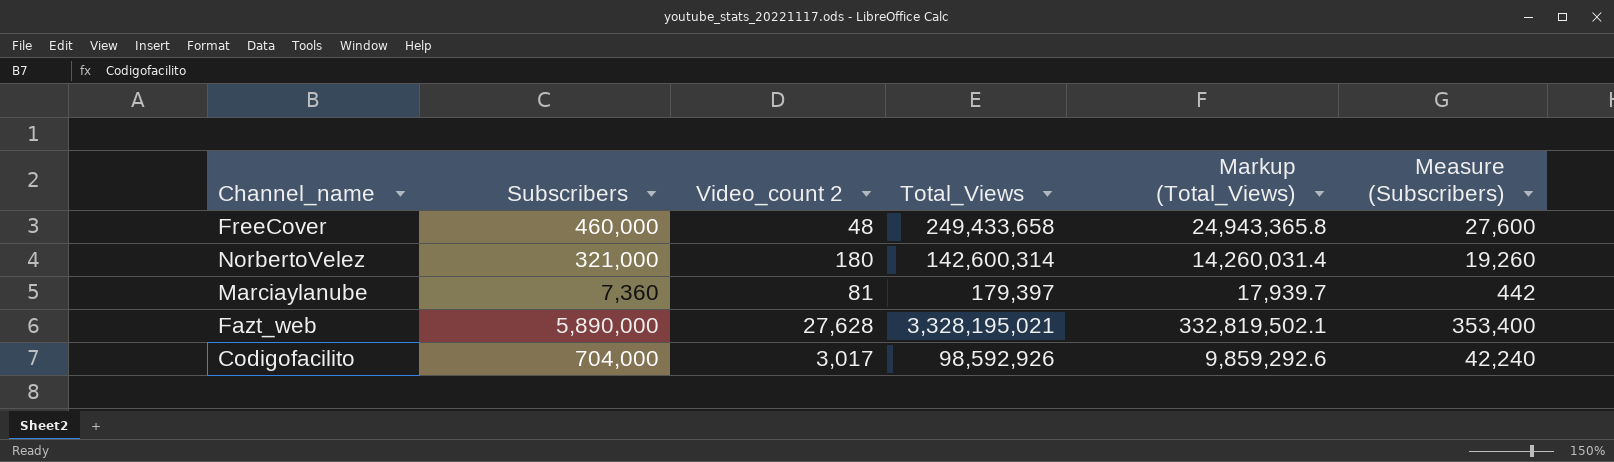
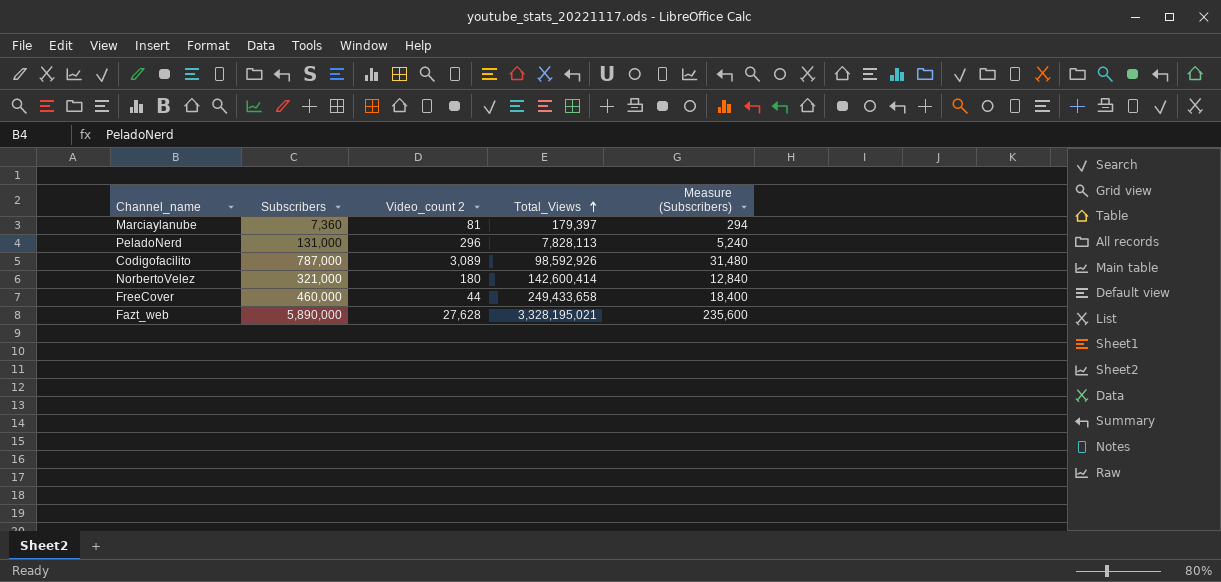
row order: none -> Total_Views ascending
column Markup (Total_Views) | formula: [Total_Views] * 0.1 -> none
column Measure (Subscribers) | formula: [Subscribers] * 0.06 -> [Subscribers] * 0.04
row PeladoNerd: none -> 131,000 | 296 | 7,828,113 | 5,240
Codigofacilito | Subscribers: 704,000 -> 787,000
Codigofacilito | Video_count 2: 3,017 -> 3,089
NorbertoVelez | Total_Views: 142,600,314 -> 142,600,414
FreeCover | Video_count 2: 48 -> 44

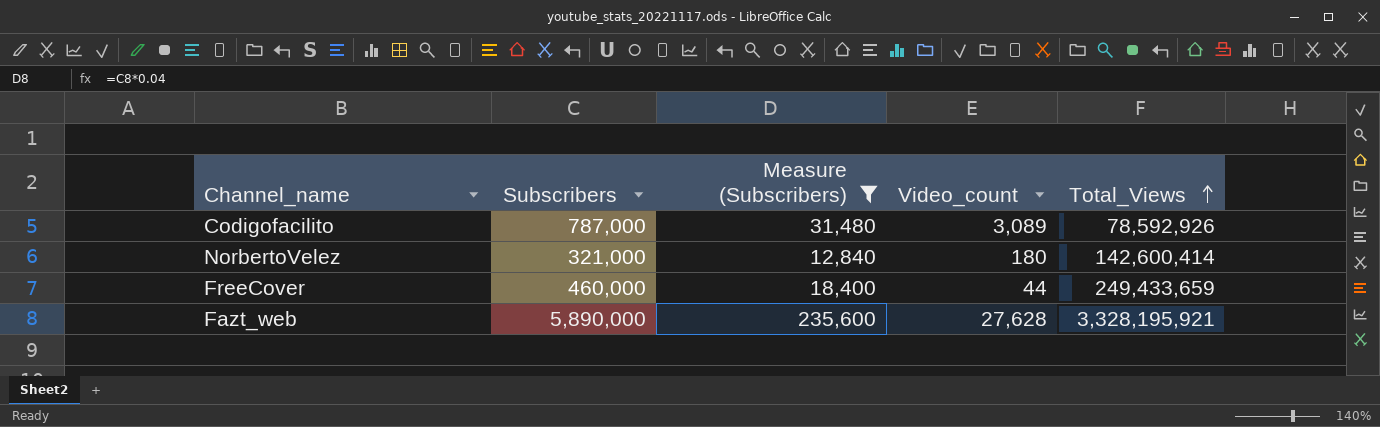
filter: none -> Measure (Subscribers) >= 12,840
column Measure (Subscribers) | position: 5 -> 3
column name: Video_count 2 -> Video_count
Codigofacilito | Total_Views: 98,592,926 -> 78,592,926
FreeCover | Total_Views: 249,433,658 -> 249,433,659
Fazt_web | Total_Views: 3,328,195,021 -> 3,328,195,921

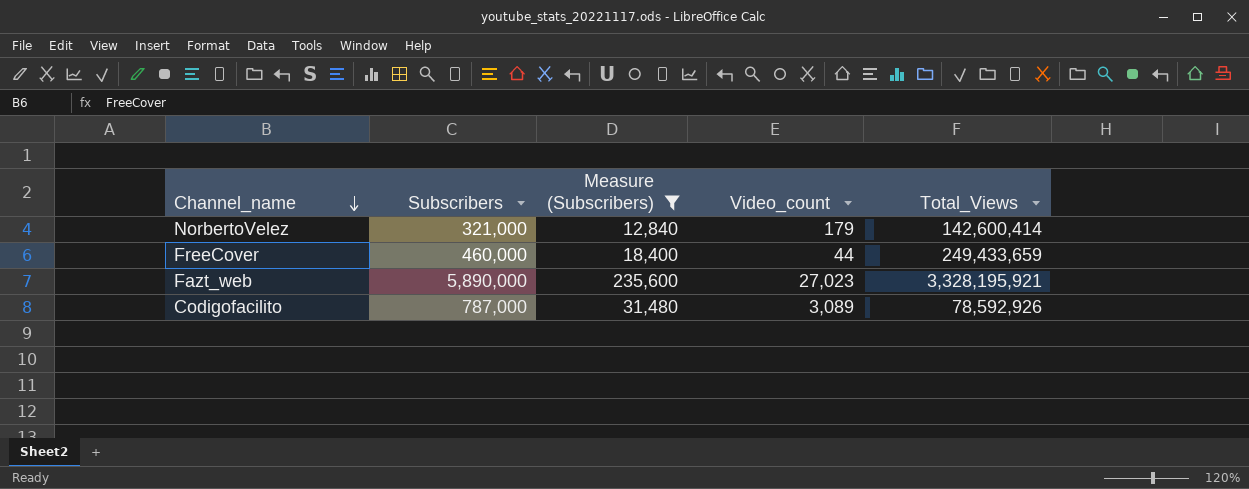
row order: Total_Views ascending -> Channel_name descending
NorbertoVelez | Video_count: 180 -> 179
Fazt_web | Video_count: 27,628 -> 27,023

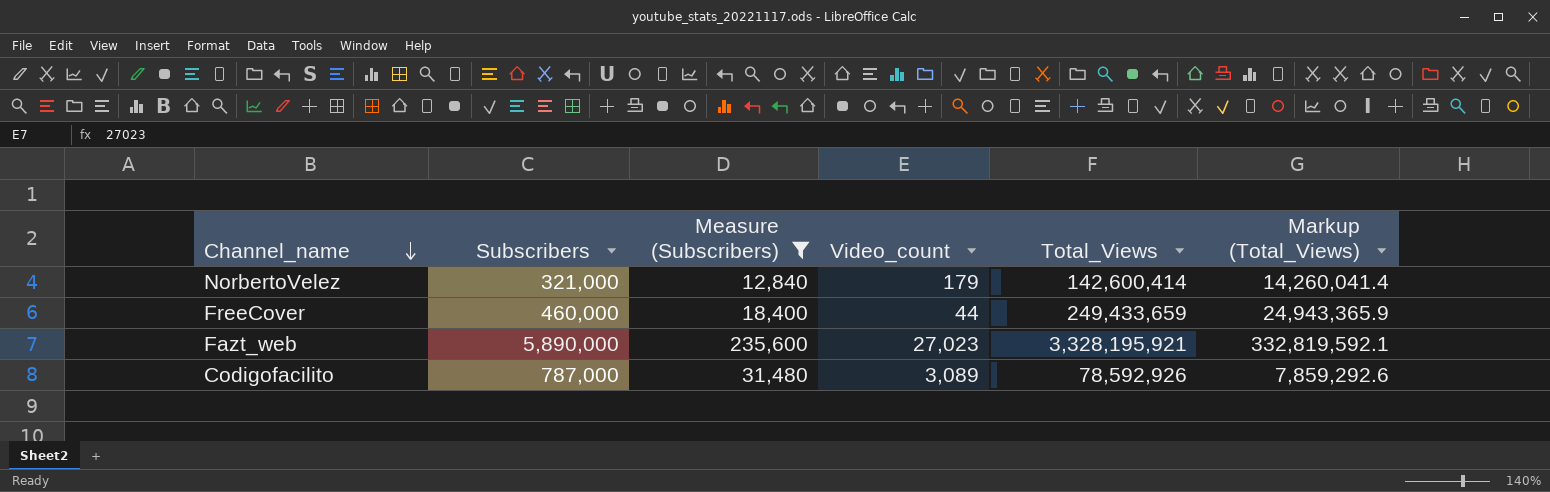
column Markup (Total_Views) | formula: none -> [Total_Views] * 0.1

